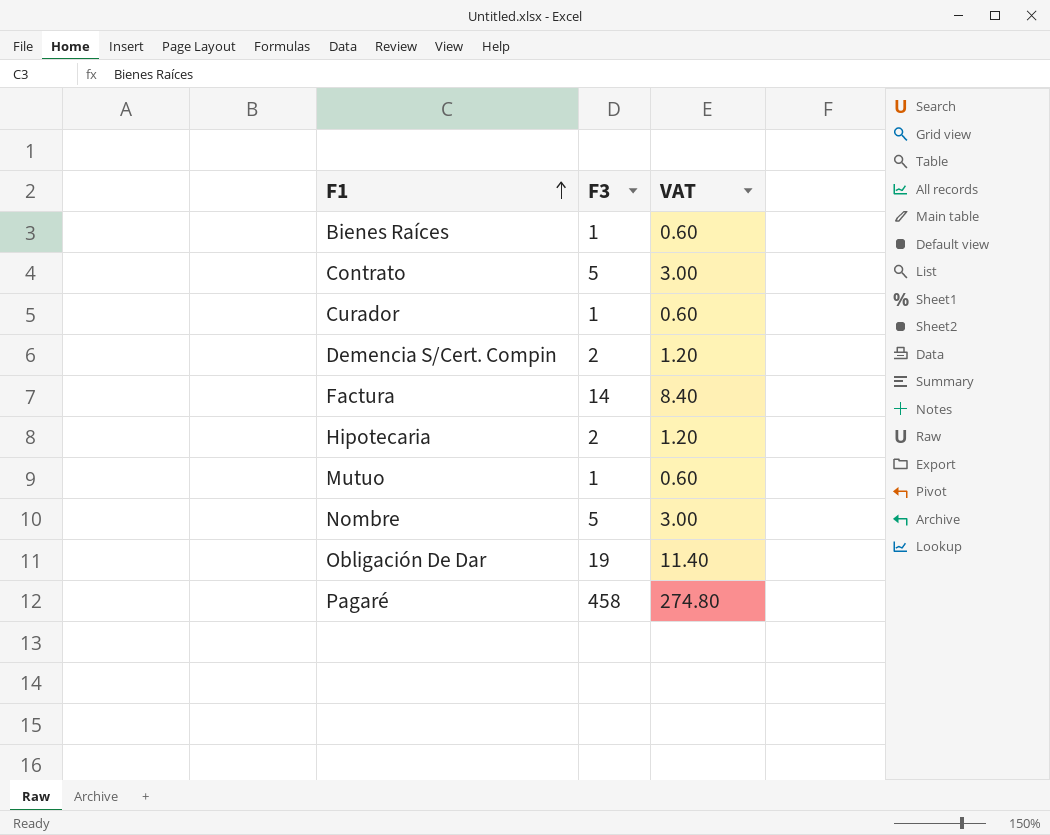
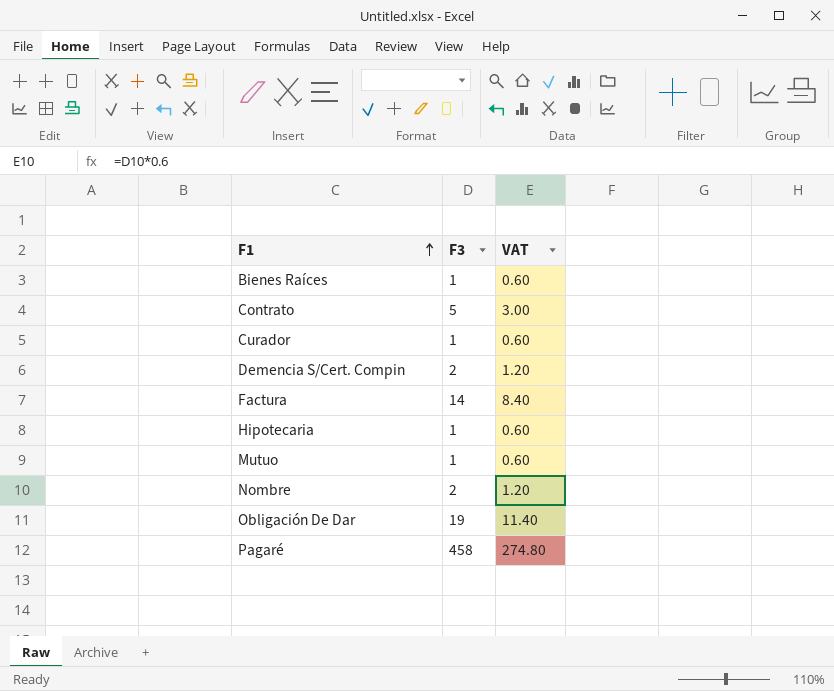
Hipotecaria | F3: 2 -> 1
Hipotecaria | VAT: 1.20 -> 0.60
Nombre | F3: 5 -> 2
Nombre | VAT: 3.00 -> 1.20

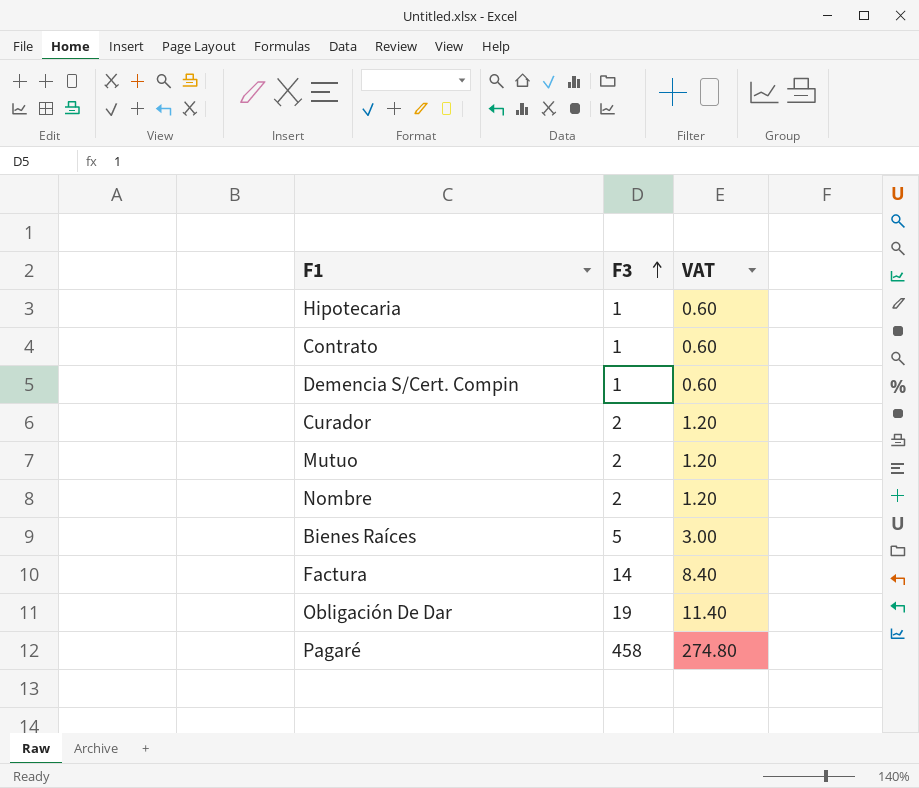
row order: F1 ascending -> F3 ascending
Contrato | F3: 5 -> 1
Contrato | VAT: 3.00 -> 0.60
Demencia S/Cert. Compin | F3: 2 -> 1
Demencia S/Cert. Compin | VAT: 1.20 -> 0.60
Curador | F3: 1 -> 2
Curador | VAT: 0.60 -> 1.20
Mutuo | F3: 1 -> 2
Mutuo | VAT: 0.60 -> 1.20
Bienes Raíces | F3: 1 -> 5
Bienes Raíces | VAT: 0.60 -> 3.00

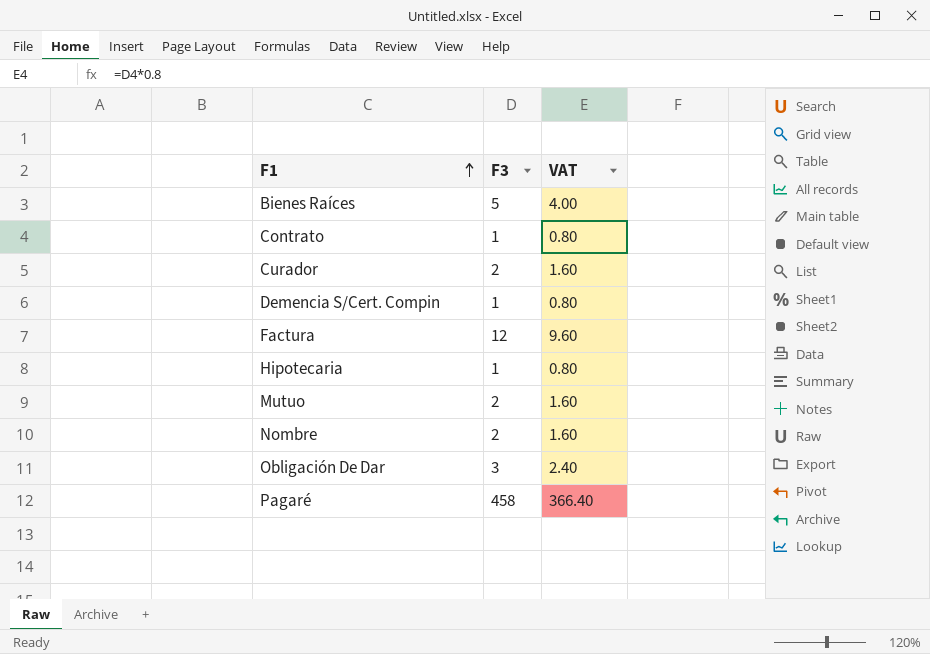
row order: F3 ascending -> F1 ascending
column VAT | formula: [F3] * 0.6 -> [F3] * 0.8
Factura | F3: 14 -> 12
Obligación De Dar | F3: 19 -> 3

